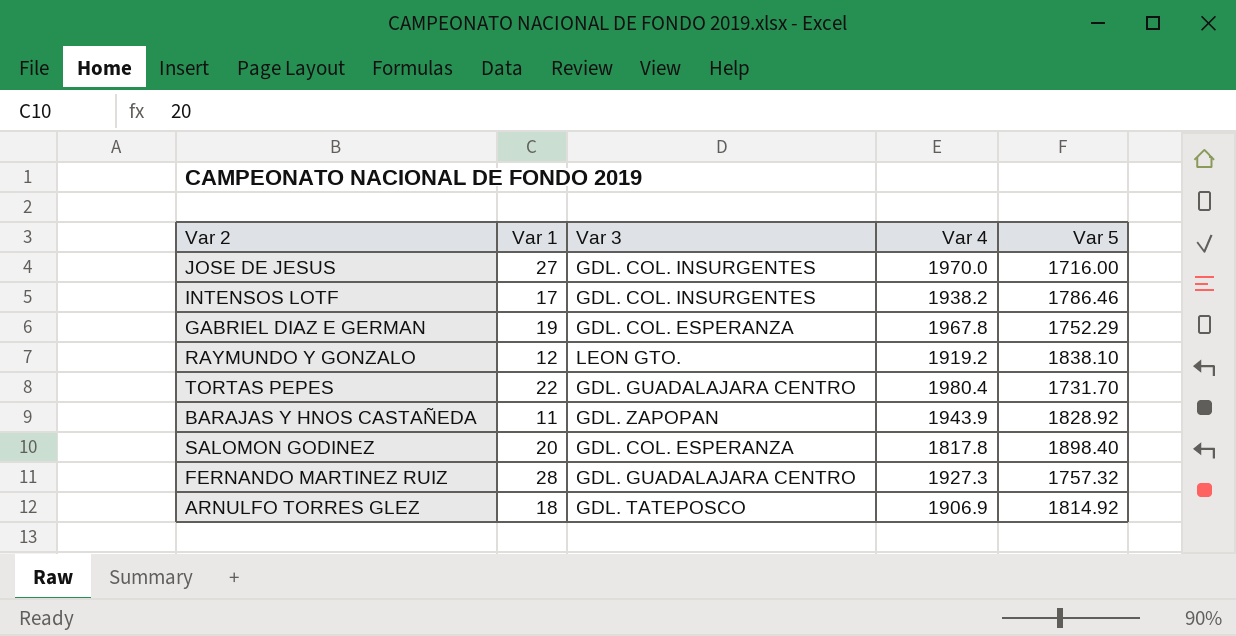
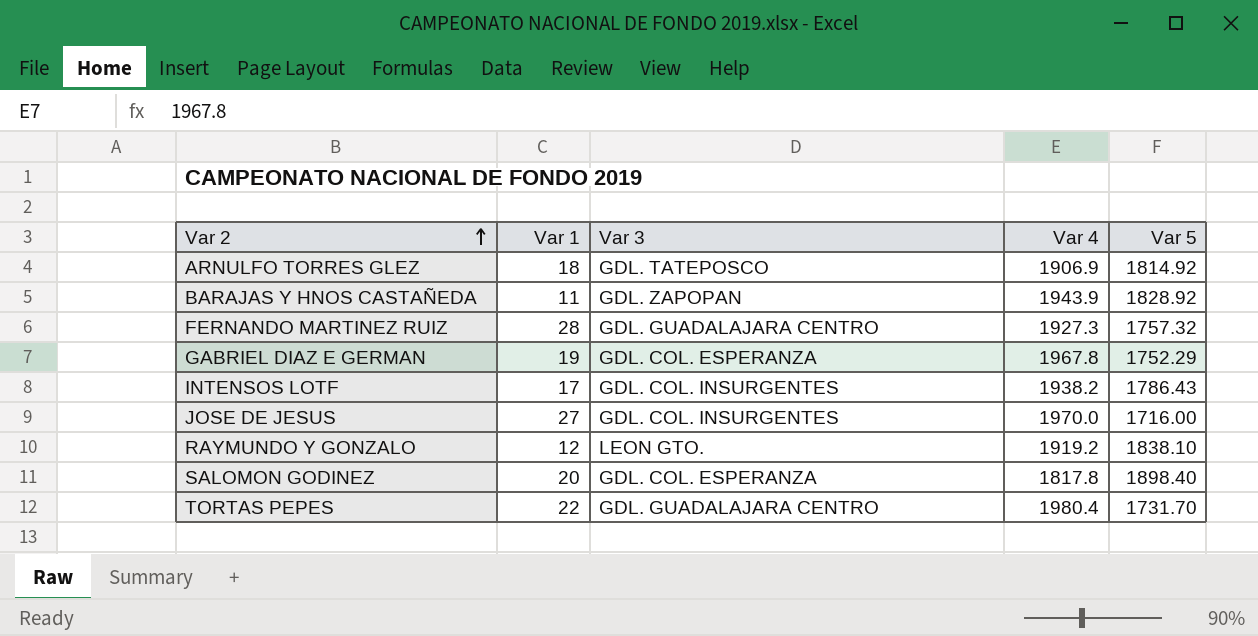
row order: none -> Var 2 ascending
INTENSOS LOTF | Var 5: 1786.46 -> 1786.43

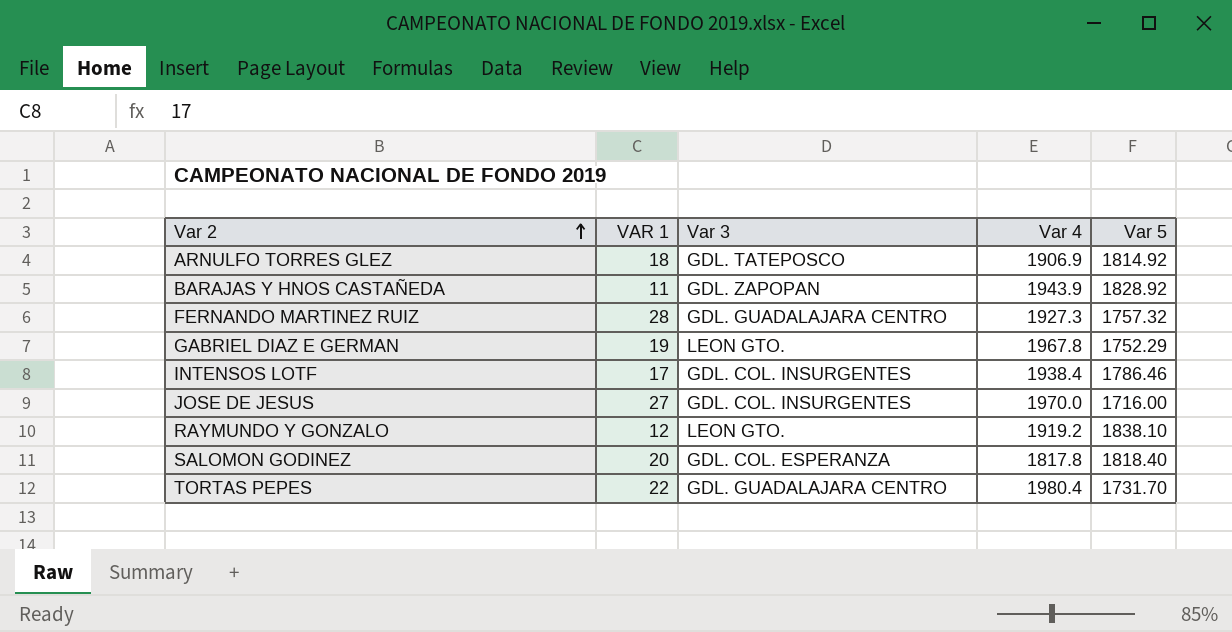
column name: Var 1 -> VAR 1
GABRIEL DIAZ E GERMAN | Var 3: GDL. COL. ESPERANZA -> LEON GTO.
INTENSOS LOTF | Var 4: 1938.2 -> 1938.4
INTENSOS LOTF | Var 5: 1786.43 -> 1786.46
SALOMON GODINEZ | Var 5: 1898.40 -> 1818.40

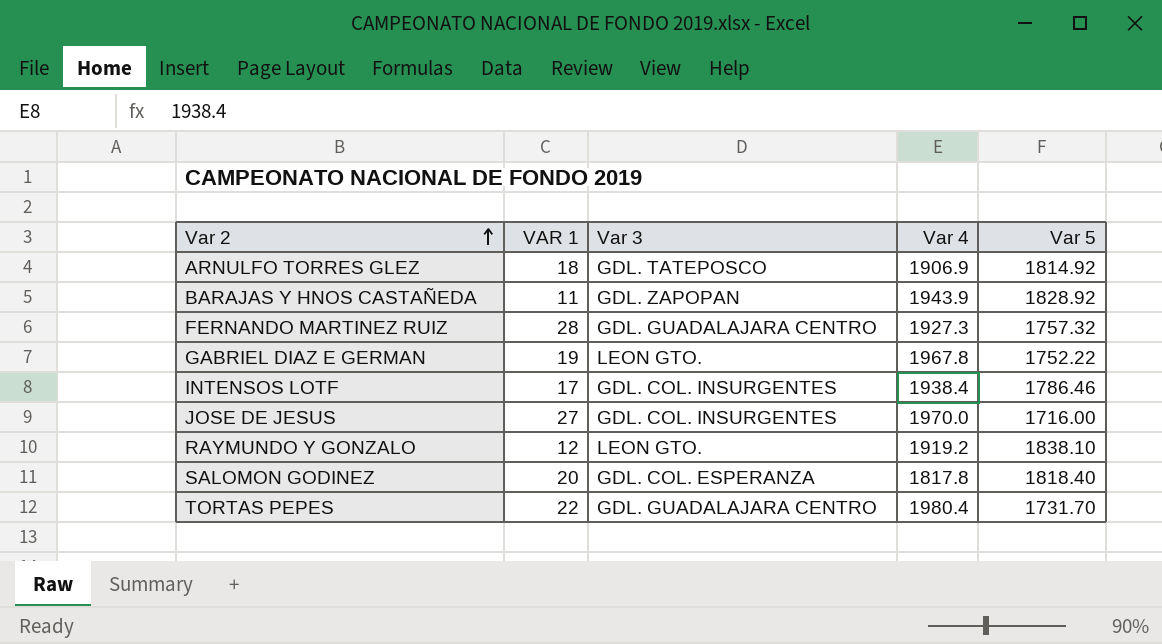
GABRIEL DIAZ E GERMAN | Var 5: 1752.29 -> 1752.22

